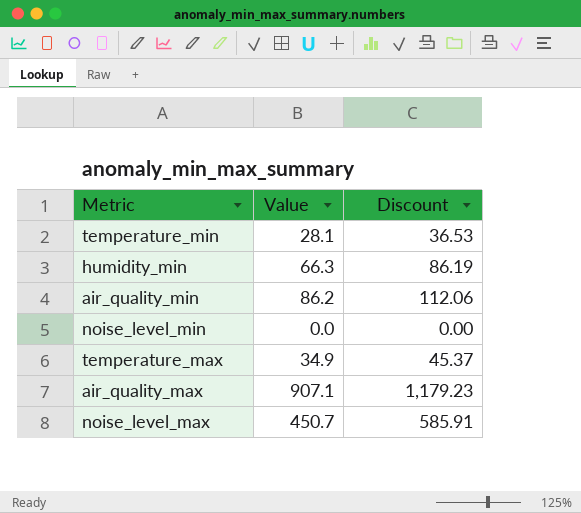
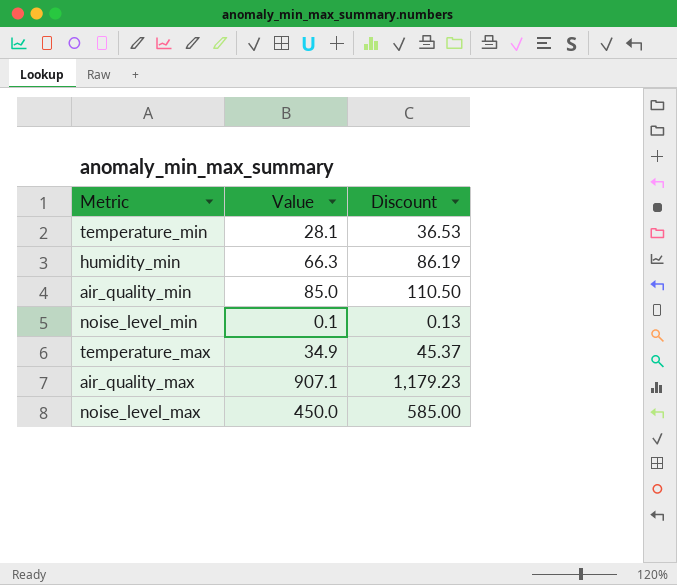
air_quality_min | Value: 86.2 -> 85.0
air_quality_min | Discount: 112.06 -> 110.50
noise_level_min | Value: 0.0 -> 0.1
noise_level_min | Discount: 0.00 -> 0.13
noise_level_max | Value: 450.7 -> 450.0
noise_level_max | Discount: 585.91 -> 585.00

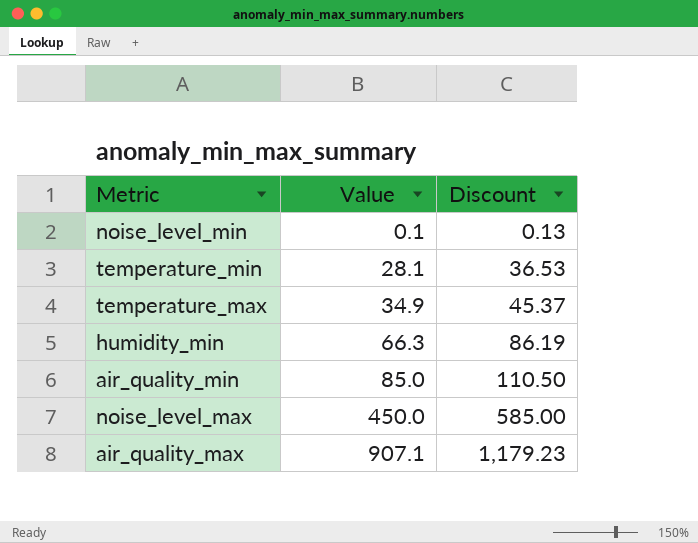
row order: none -> Value ascending

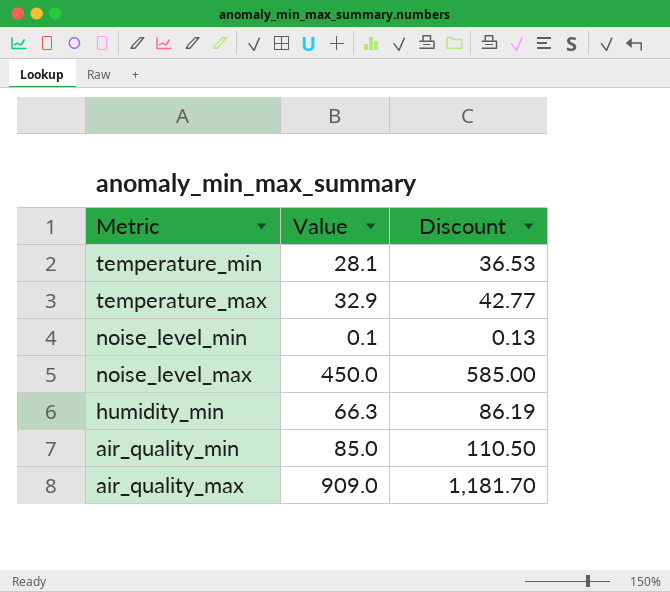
row order: Value ascending -> Metric descending
temperature_max | Value: 34.9 -> 32.9
temperature_max | Discount: 45.37 -> 42.77
air_quality_max | Value: 907.1 -> 909.0
air_quality_max | Discount: 1,179.23 -> 1,181.70

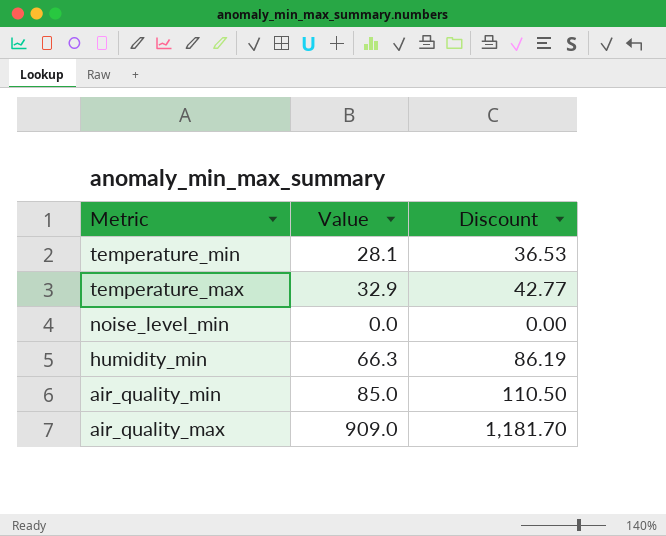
row noise_level_max: 450.0 | 585.00 -> none
noise_level_min | Value: 0.1 -> 0.0
noise_level_min | Discount: 0.13 -> 0.00

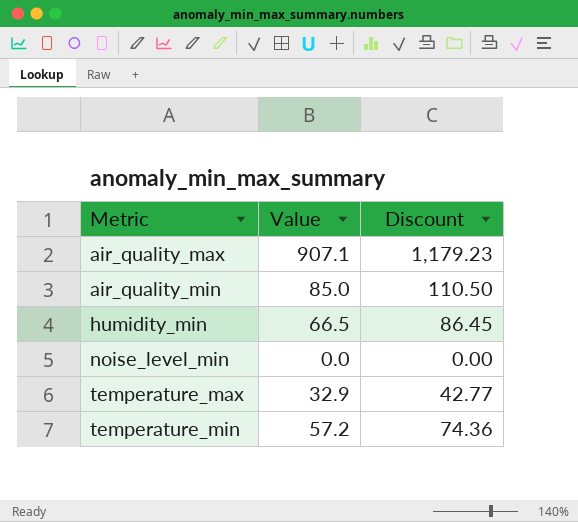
row order: Metric descending -> Metric ascending
air_quality_max | Value: 909.0 -> 907.1
air_quality_max | Discount: 1,181.70 -> 1,179.23
humidity_min | Value: 66.3 -> 66.5
humidity_min | Discount: 86.19 -> 86.45
temperature_min | Value: 28.1 -> 57.2
temperature_min | Discount: 36.53 -> 74.36

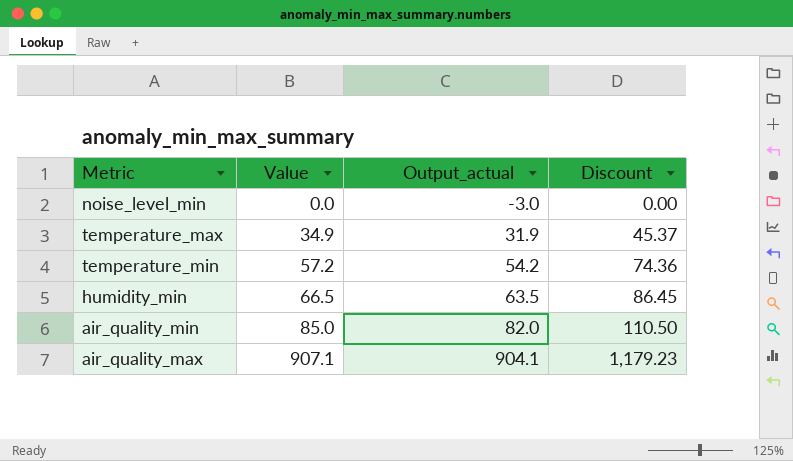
row order: Metric ascending -> Value ascending
column Output_actual | formula: none -> [Value] - 3
temperature_max | Value: 32.9 -> 34.9
temperature_max | Discount: 42.77 -> 45.37

